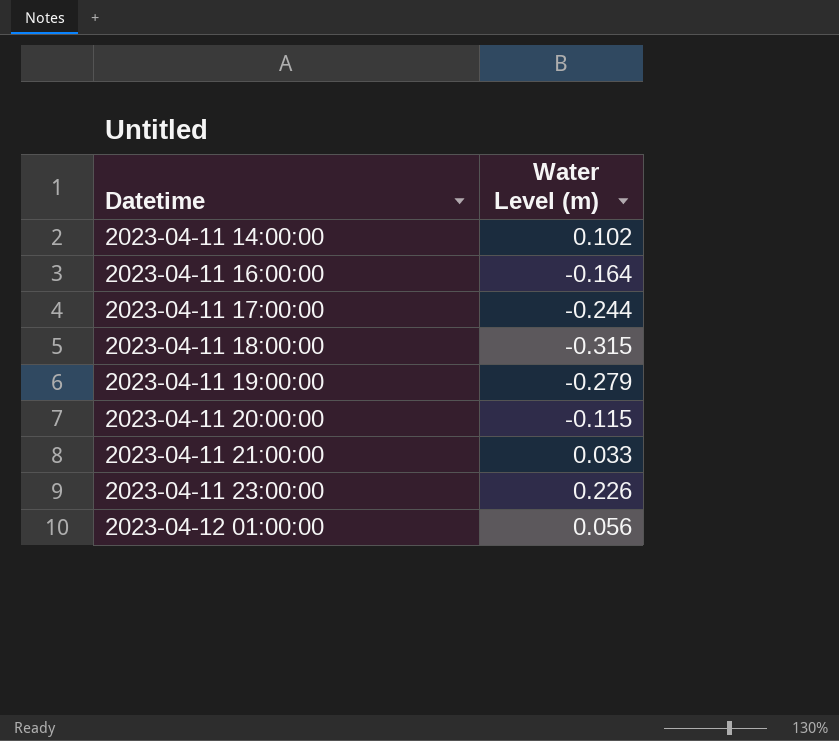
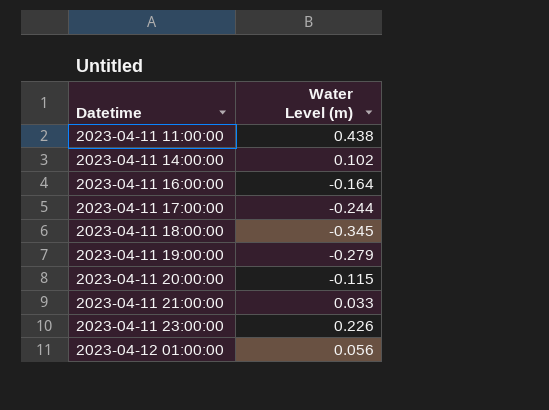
row 2023-04-11 11:00:00: none -> 0.438
2023-04-11 18:00:00 | Water Level (m): -0.315 -> -0.345

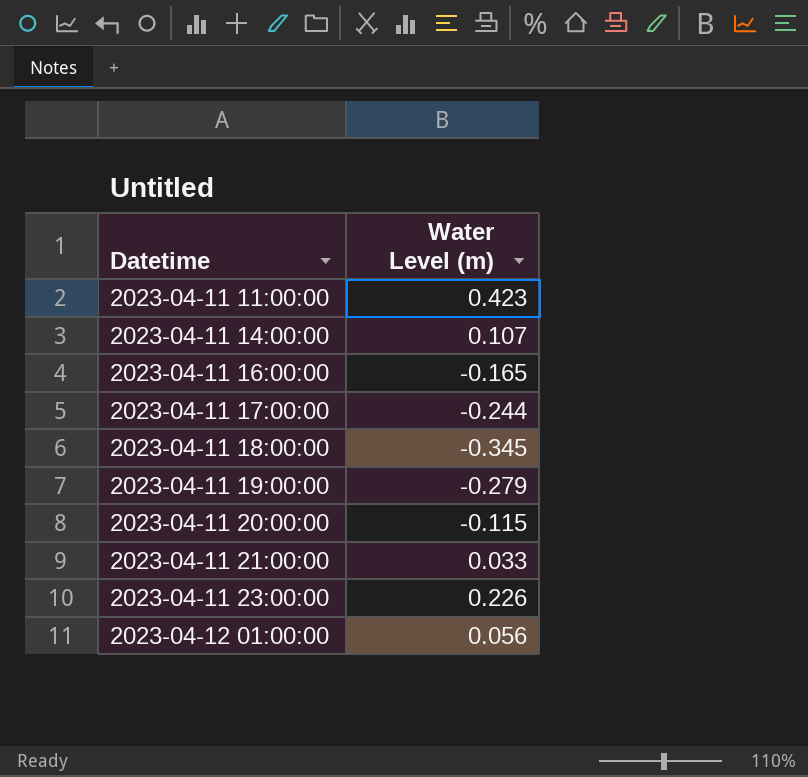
2023-04-11 11:00:00 | Water Level (m): 0.438 -> 0.423
2023-04-11 14:00:00 | Water Level (m): 0.102 -> 0.107
2023-04-11 16:00:00 | Water Level (m): -0.164 -> -0.165

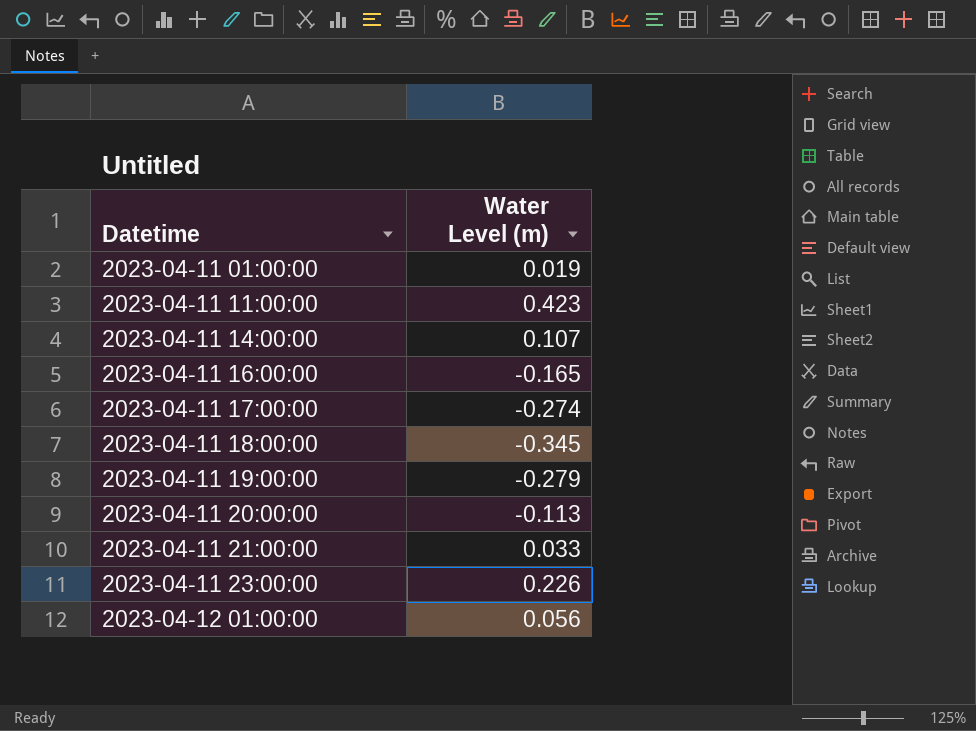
row 2023-04-11 01:00:00: none -> 0.019
2023-04-11 17:00:00 | Water Level (m): -0.244 -> -0.274
2023-04-11 20:00:00 | Water Level (m): -0.115 -> -0.113

